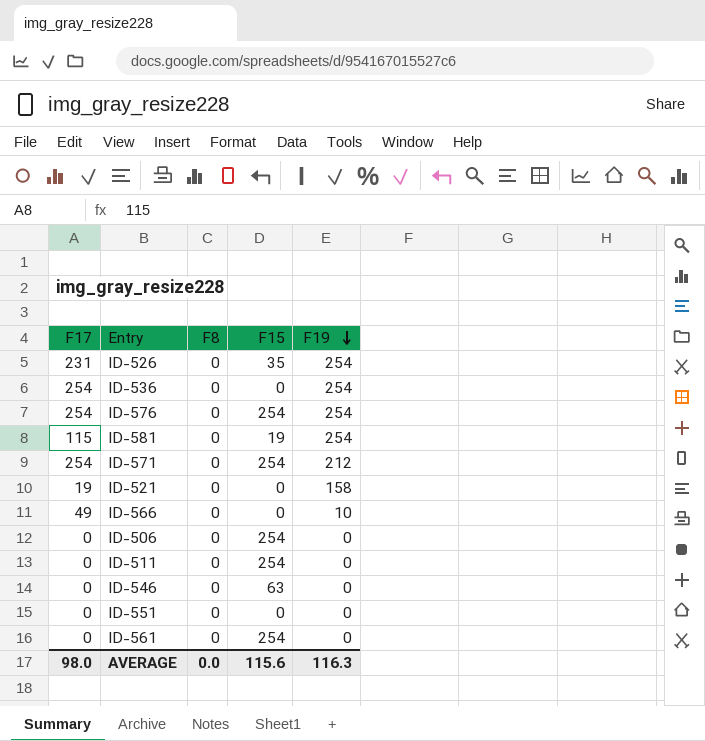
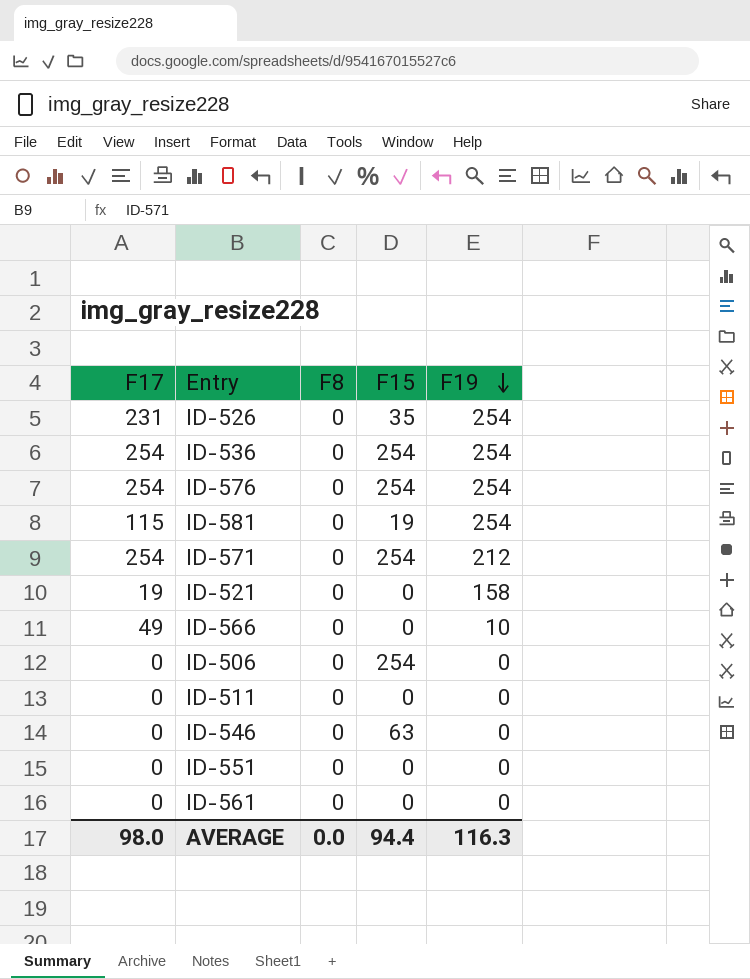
ID-536 | F15: 0 -> 254
ID-511 | F15: 254 -> 0
ID-561 | F15: 254 -> 0
AVERAGE | F15: 115.6 -> 94.4

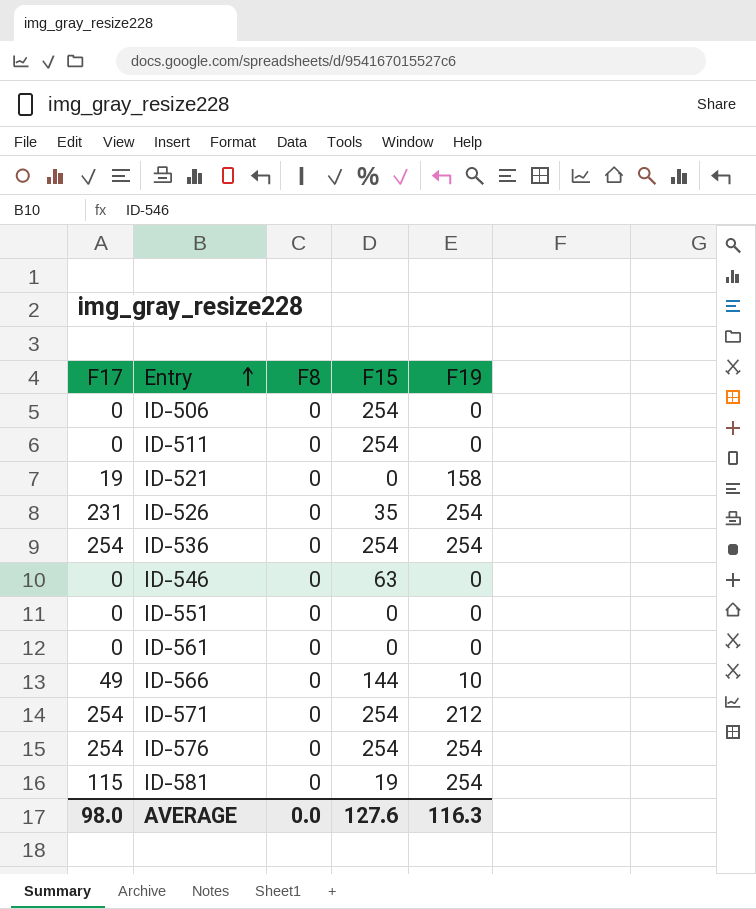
row order: F19 descending -> Entry ascending
ID-511 | F15: 0 -> 254
ID-566 | F15: 0 -> 144
AVERAGE | F15: 94.4 -> 127.6

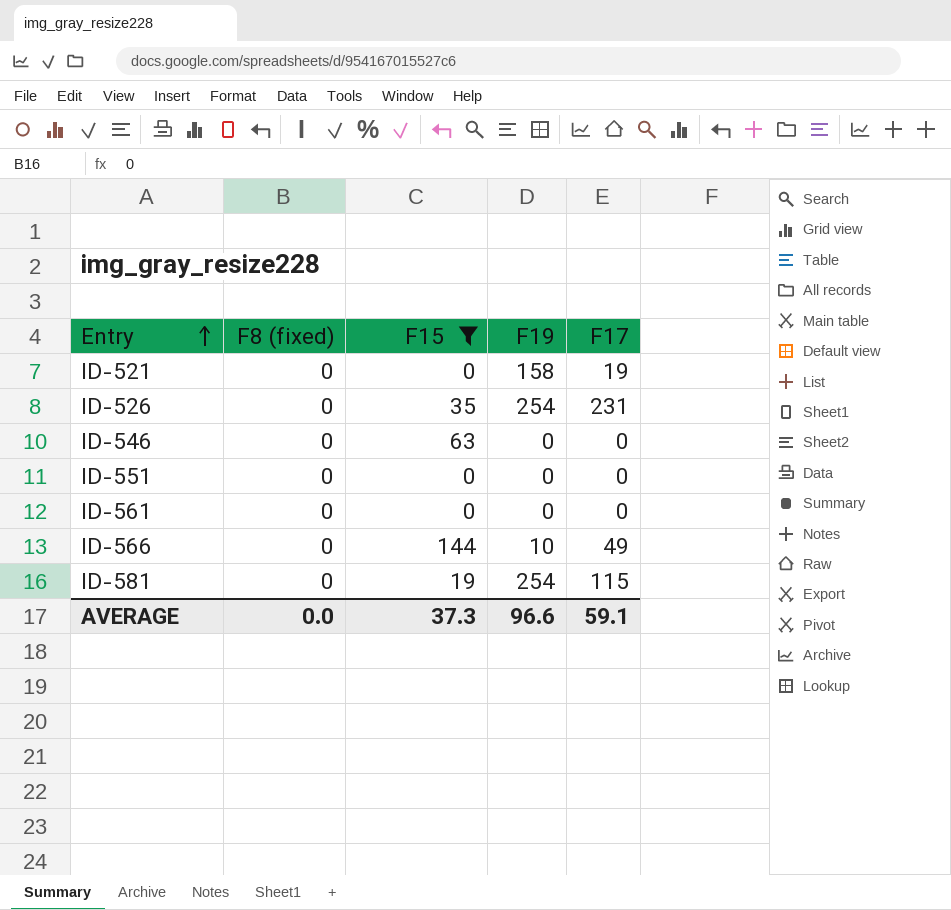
filter: none -> F15 != 254
column name: F8 -> F8 (fixed)
column F17 | position: 1 -> 5
AVERAGE | F15: 127.6 -> 37.3
AVERAGE | F19: 116.3 -> 96.6
AVERAGE | F17: 98.0 -> 59.1

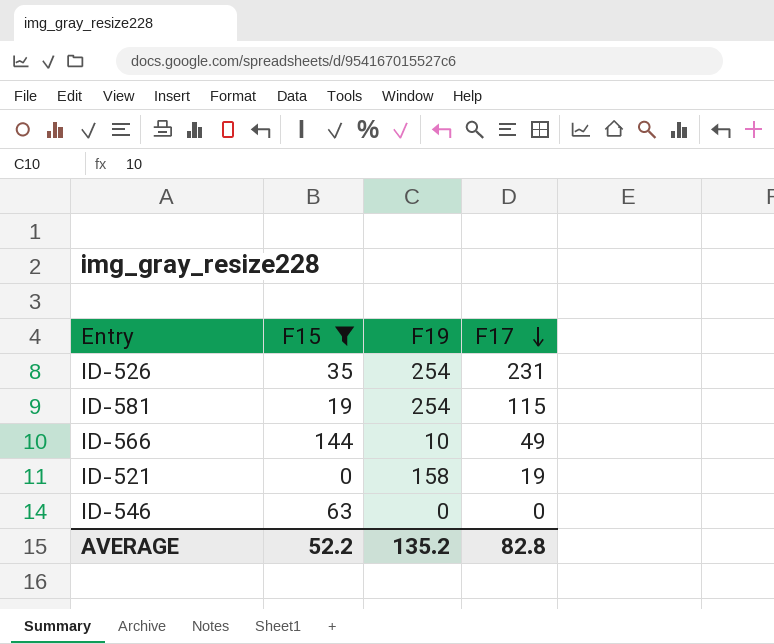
row order: Entry ascending -> F17 descending
column F8 (fixed) | position: 2 -> none
row ID-551: 0 | 0 | 0 | 0 -> none
row ID-561: 0 | 0 | 0 | 0 -> none
AVERAGE | F15: 37.3 -> 52.2
AVERAGE | F19: 96.6 -> 135.2
AVERAGE | F17: 59.1 -> 82.8

